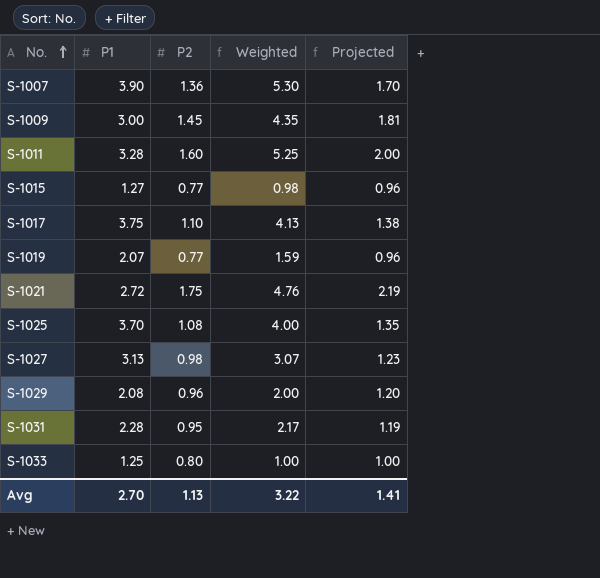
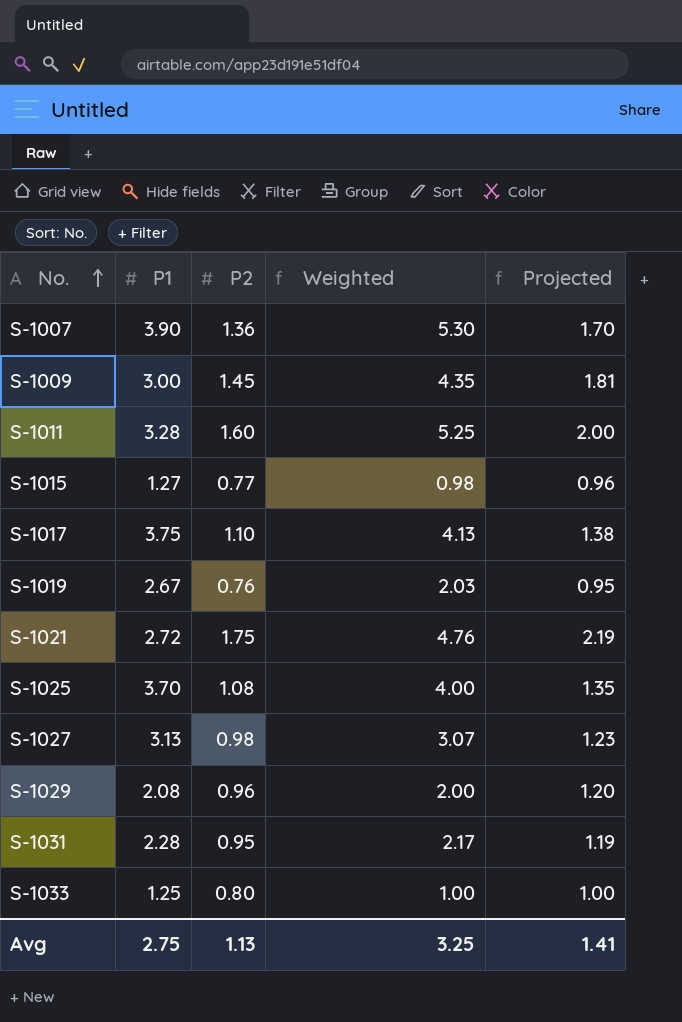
S-1019 | P1: 2.07 -> 2.67
S-1019 | P2: 0.77 -> 0.76
S-1019 | Weighted: 1.59 -> 2.03
S-1019 | Projected: 0.96 -> 0.95
Avg | P1: 2.70 -> 2.75
Avg | Weighted: 3.22 -> 3.25

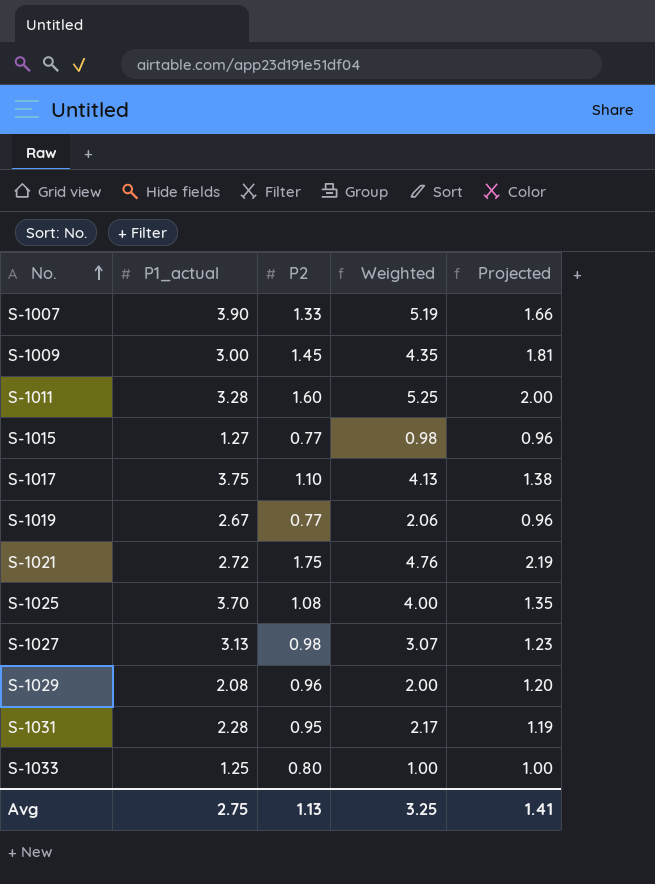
column name: P1 -> P1_actual
S-1007 | P2: 1.36 -> 1.33
S-1007 | Weighted: 5.30 -> 5.19
S-1007 | Projected: 1.70 -> 1.66
S-1019 | P2: 0.76 -> 0.77
S-1019 | Weighted: 2.03 -> 2.06
S-1019 | Projected: 0.95 -> 0.96

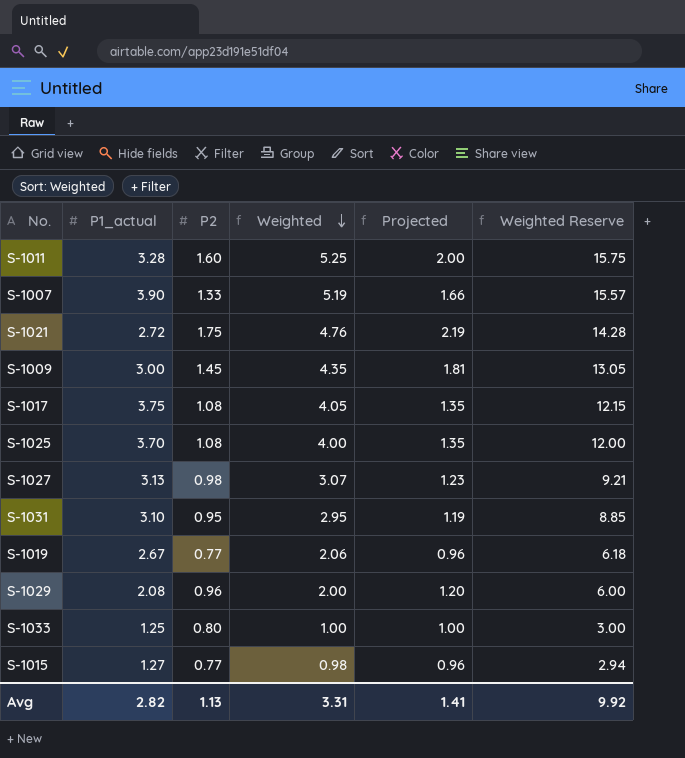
row order: No. ascending -> Weighted descending
column Weighted Reserve | formula: none -> [Weighted] * 3
S-1017 | P2: 1.10 -> 1.08
S-1017 | Weighted: 4.13 -> 4.05
S-1017 | Projected: 1.38 -> 1.35
S-1031 | P1_actual: 2.28 -> 3.10
S-1031 | Weighted: 2.17 -> 2.95
Avg | P1_actual: 2.75 -> 2.82
Avg | Weighted: 3.25 -> 3.31

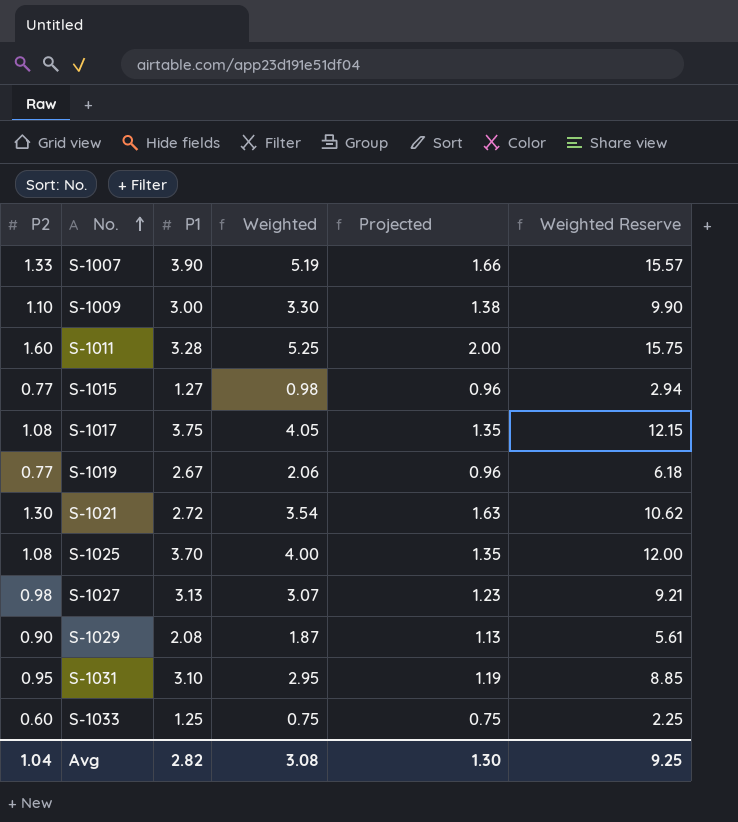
row order: Weighted descending -> No. ascending
column P2 | position: 3 -> 1
column name: P1_actual -> P1
S-1009 | P2: 1.45 -> 1.10
S-1009 | Weighted: 4.35 -> 3.30
S-1009 | Projected: 1.81 -> 1.38
S-1009 | Weighted Reserve: 13.05 -> 9.90
S-1021 | P2: 1.75 -> 1.30
S-1021 | Weighted: 4.76 -> 3.54
S-1021 | Projected: 2.19 -> 1.63
S-1021 | Weighted Reserve: 14.28 -> 10.62
S-1029 | P2: 0.96 -> 0.90
S-1029 | Weighted: 2.00 -> 1.87
S-1029 | Projected: 1.20 -> 1.13
S-1029 | Weighted Reserve: 6.00 -> 5.61
S-1033 | P2: 0.80 -> 0.60
S-1033 | Weighted: 1.00 -> 0.75
S-1033 | Projected: 1.00 -> 0.75
S-1033 | Weighted Reserve: 3.00 -> 2.25
Avg | P2: 1.13 -> 1.04
Avg | Weighted: 3.31 -> 3.08
Avg | Projected: 1.41 -> 1.30
Avg | Weighted Reserve: 9.92 -> 9.25

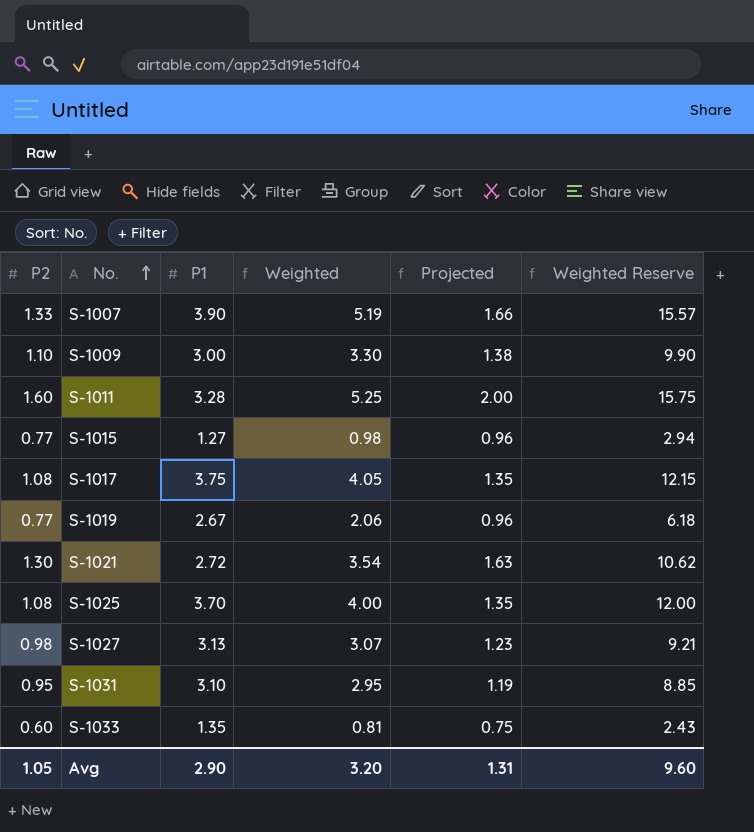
row S-1029: 0.90 | 2.08 | 1.87 | 1.13 | 5.61 -> none
S-1033 | P1: 1.25 -> 1.35
S-1033 | Weighted: 0.75 -> 0.81
S-1033 | Weighted Reserve: 2.25 -> 2.43
Avg | P2: 1.04 -> 1.05
Avg | P1: 2.82 -> 2.90
Avg | Weighted: 3.08 -> 3.20
Avg | Projected: 1.30 -> 1.31
Avg | Weighted Reserve: 9.25 -> 9.60

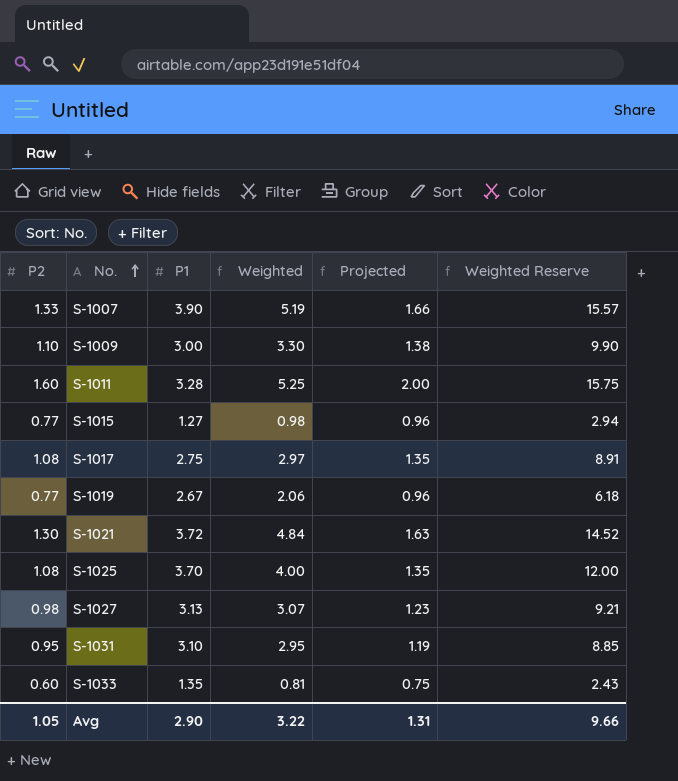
S-1017 | P1: 3.75 -> 2.75
S-1017 | Weighted: 4.05 -> 2.97
S-1017 | Weighted Reserve: 12.15 -> 8.91
S-1021 | P1: 2.72 -> 3.72
S-1021 | Weighted: 3.54 -> 4.84
S-1021 | Weighted Reserve: 10.62 -> 14.52
Avg | Weighted: 3.20 -> 3.22
Avg | Weighted Reserve: 9.60 -> 9.66

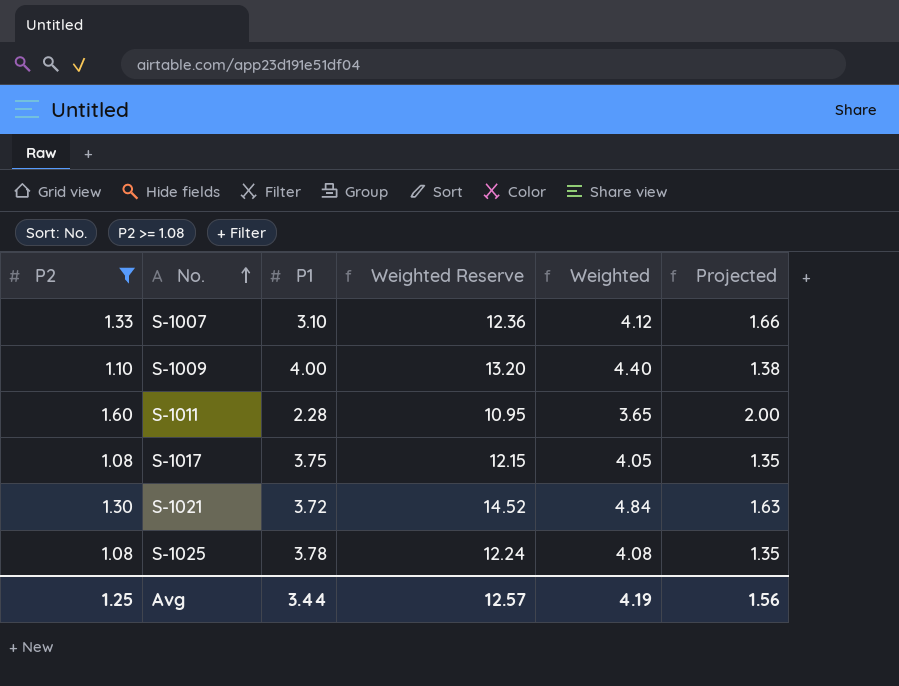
filter: none -> P2 >= 1.08
column Weighted Reserve | position: 6 -> 4
S-1007 | P1: 3.90 -> 3.10
S-1007 | Weighted Reserve: 15.57 -> 12.36
S-1007 | Weighted: 5.19 -> 4.12
S-1009 | P1: 3.00 -> 4.00
S-1009 | Weighted Reserve: 9.90 -> 13.20
S-1009 | Weighted: 3.30 -> 4.40
S-1011 | P1: 3.28 -> 2.28
S-1011 | Weighted Reserve: 15.75 -> 10.95
S-1011 | Weighted: 5.25 -> 3.65
S-1017 | P1: 2.75 -> 3.75
S-1017 | Weighted Reserve: 8.91 -> 12.15
S-1017 | Weighted: 2.97 -> 4.05
S-1025 | P1: 3.70 -> 3.78
S-1025 | Weighted Reserve: 12.00 -> 12.24
S-1025 | Weighted: 4.00 -> 4.08
Avg | P2: 1.05 -> 1.25
Avg | P1: 2.90 -> 3.44
Avg | Weighted Reserve: 9.66 -> 12.57
Avg | Weighted: 3.22 -> 4.19
Avg | Projected: 1.31 -> 1.56

